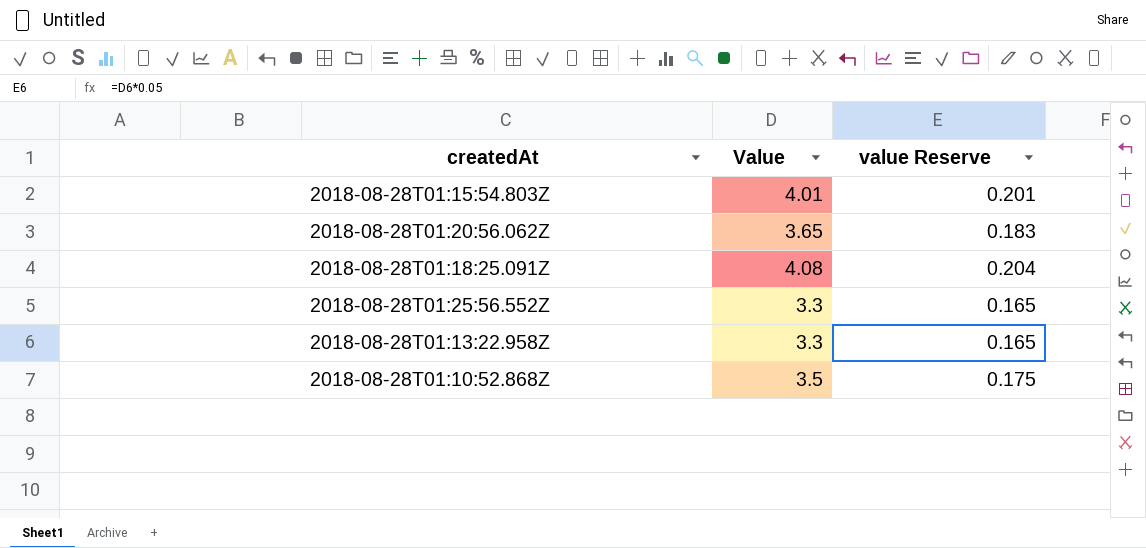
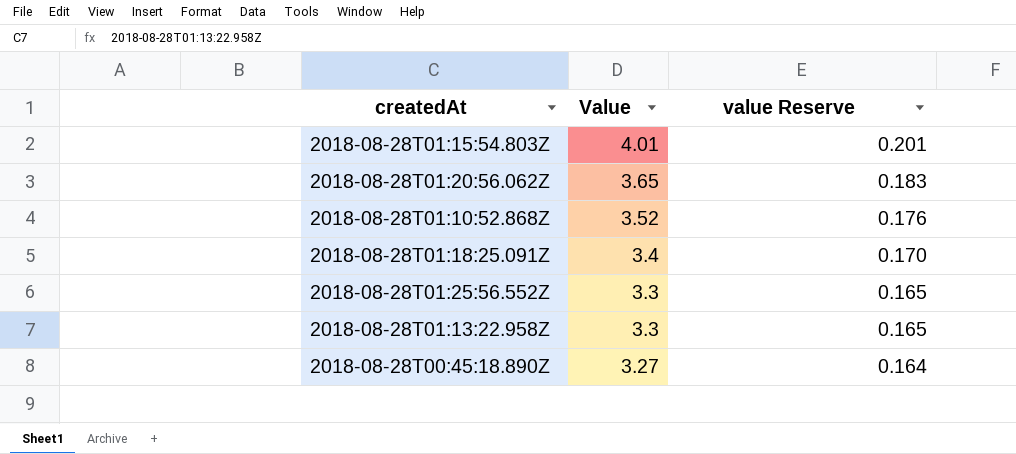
row order: none -> Value descending
2018-08-28T01:10:52.868Z | Value: 3.5 -> 3.52
2018-08-28T01:10:52.868Z | value Reserve: 0.175 -> 0.176
2018-08-28T01:18:25.091Z | Value: 4.08 -> 3.4
2018-08-28T01:18:25.091Z | value Reserve: 0.204 -> 0.170
row 2018-08-28T00:45:18.890Z: none -> 3.27 | 0.164

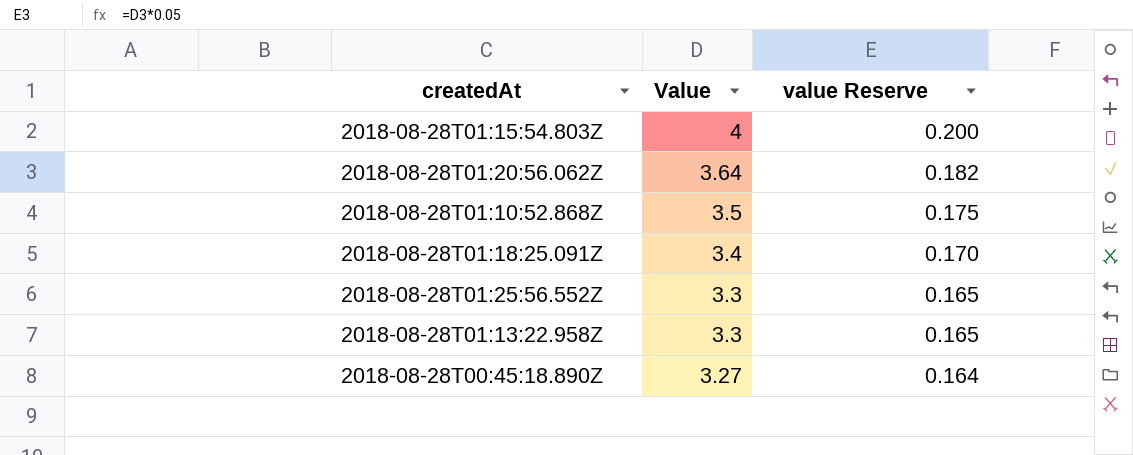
2018-08-28T01:15:54.803Z | Value: 4.01 -> 4
2018-08-28T01:15:54.803Z | value Reserve: 0.201 -> 0.200
2018-08-28T01:20:56.062Z | Value: 3.65 -> 3.64
2018-08-28T01:20:56.062Z | value Reserve: 0.183 -> 0.182
2018-08-28T01:10:52.868Z | Value: 3.52 -> 3.5
2018-08-28T01:10:52.868Z | value Reserve: 0.176 -> 0.175

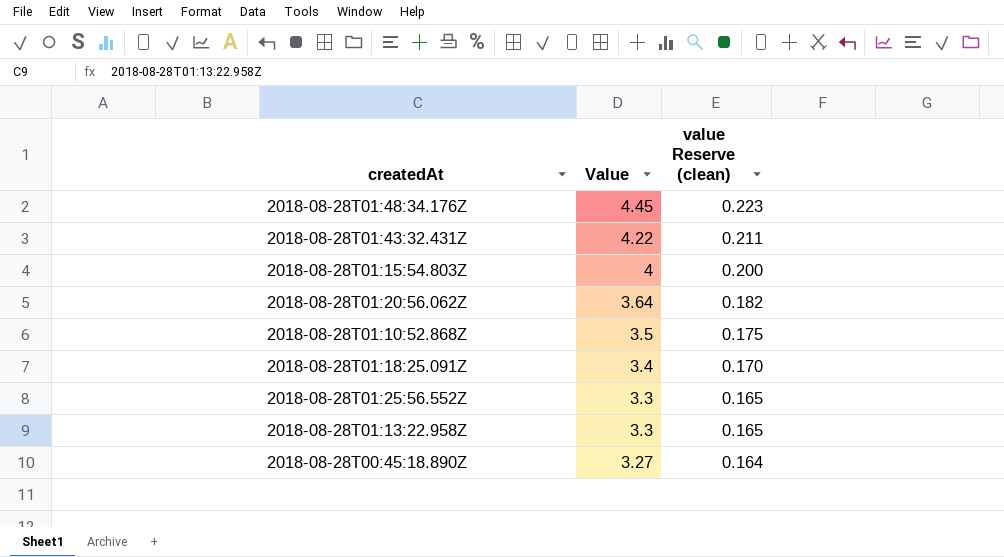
column name: value Reserve -> value Reserve (clean)
row 2018-08-28T01:48:34.176Z: none -> 4.45 | 0.223
row 2018-08-28T01:43:32.431Z: none -> 4.22 | 0.211

